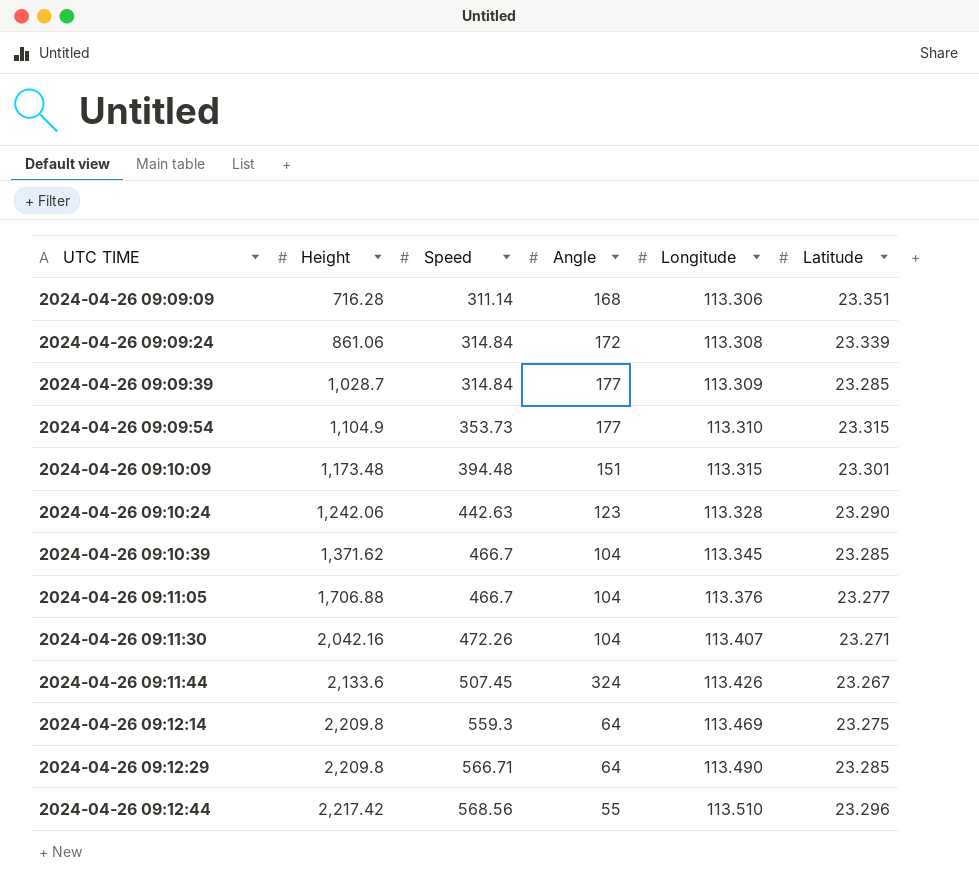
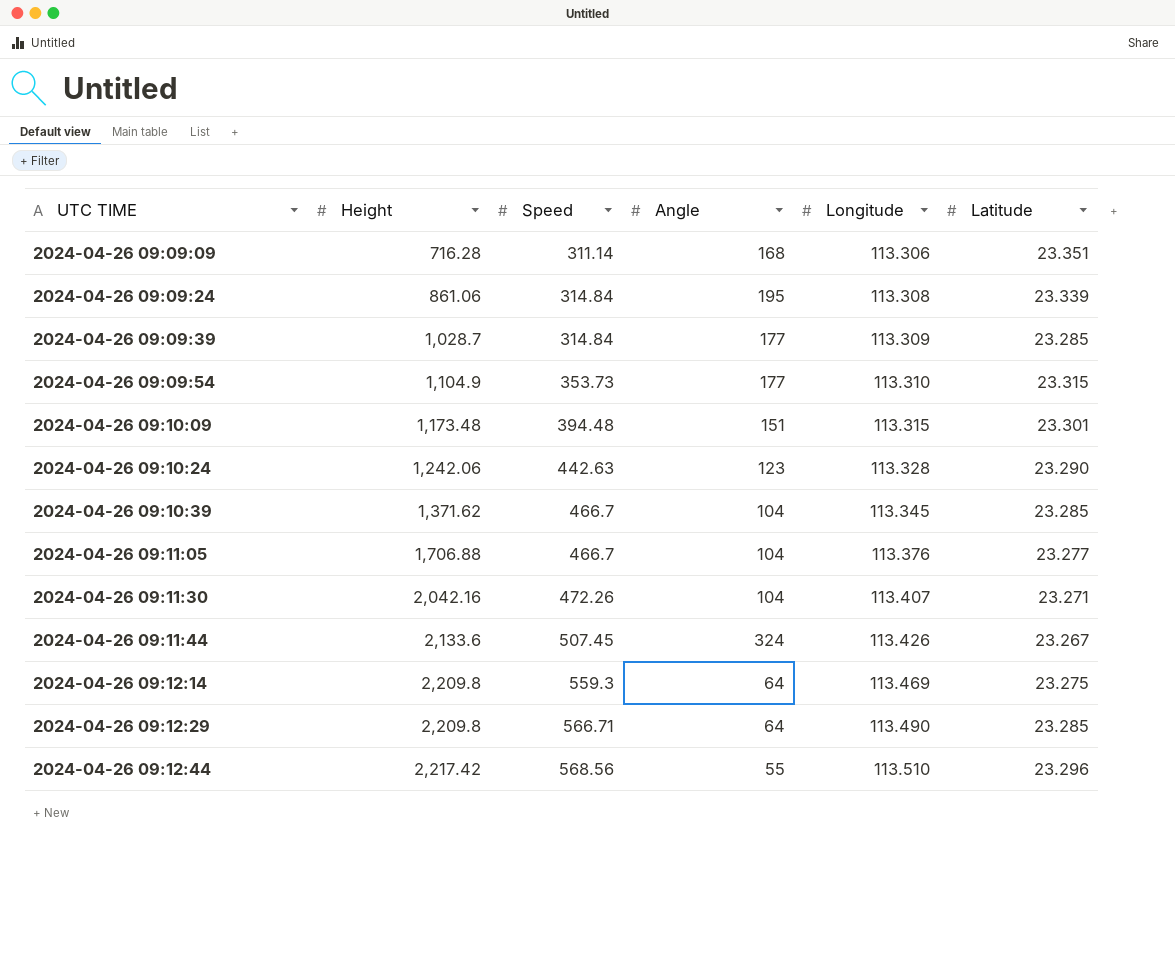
2024-04-26 09:09:24 | Angle: 172 -> 195

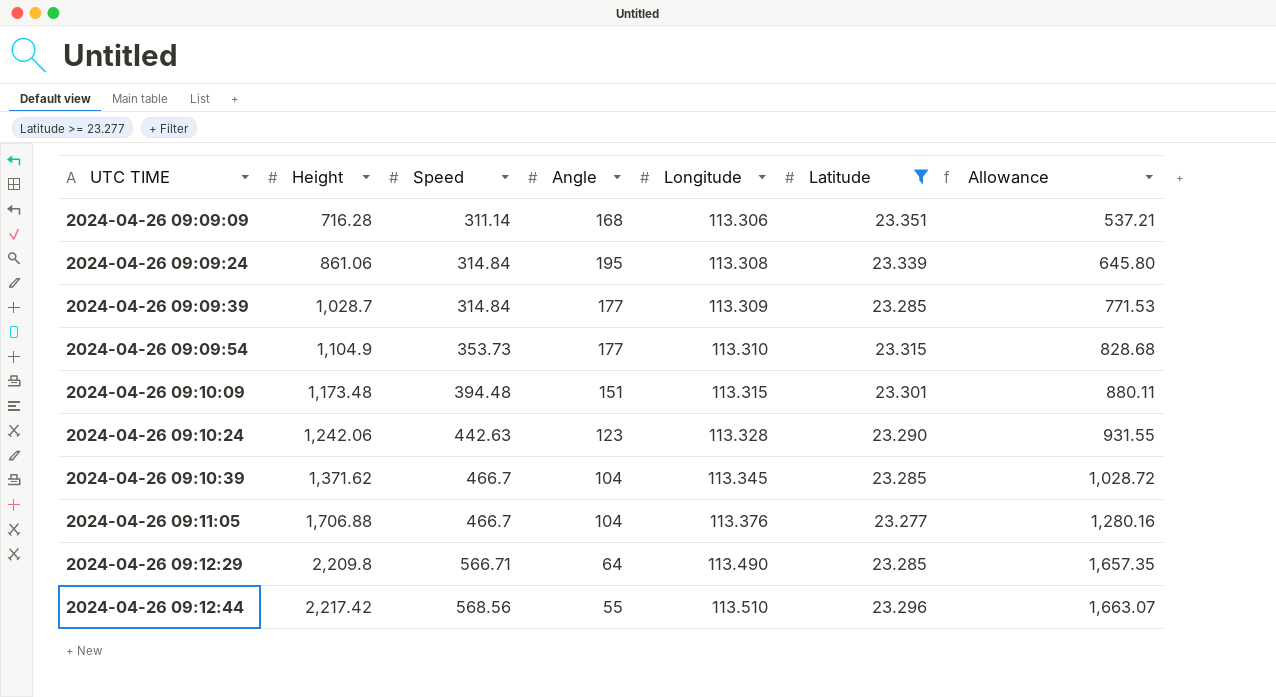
filter: none -> Latitude >= 23.277
column Allowance | formula: none -> [Height] * 0.75

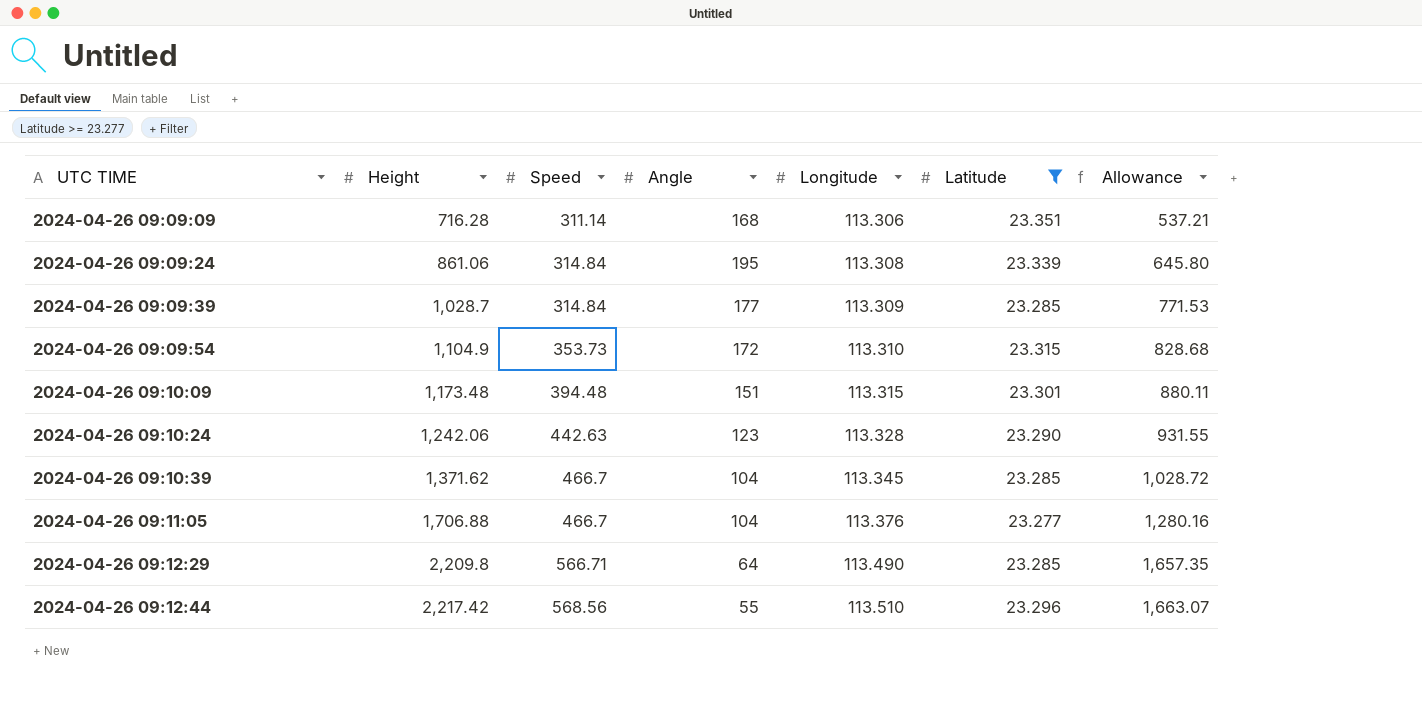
2024-04-26 09:09:54 | Angle: 177 -> 172

